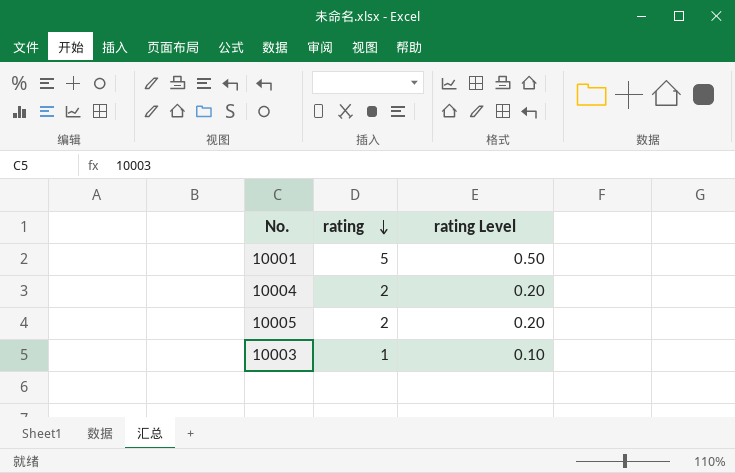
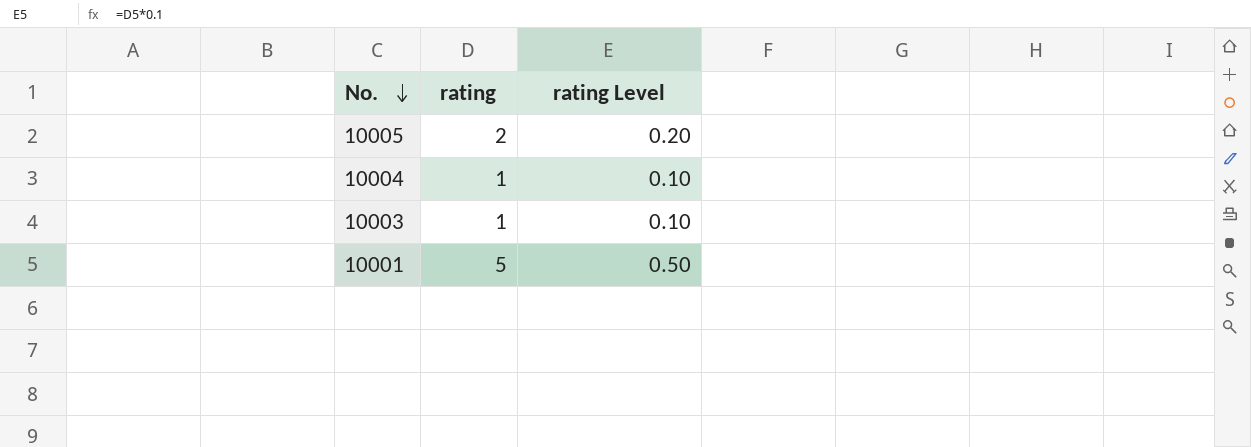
row order: rating descending -> No. descending
10004 | rating: 2 -> 1
10004 | rating Level: 0.20 -> 0.10

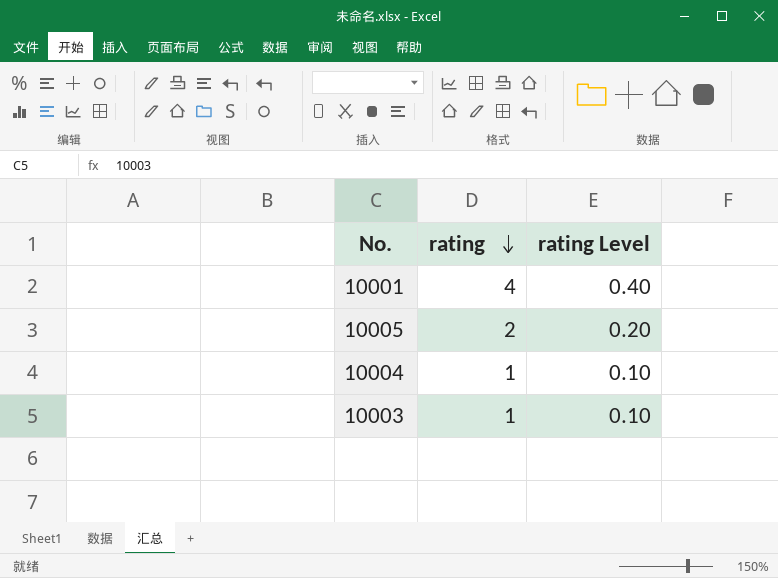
row order: No. descending -> rating descending
10001 | rating: 5 -> 4
10001 | rating Level: 0.50 -> 0.40

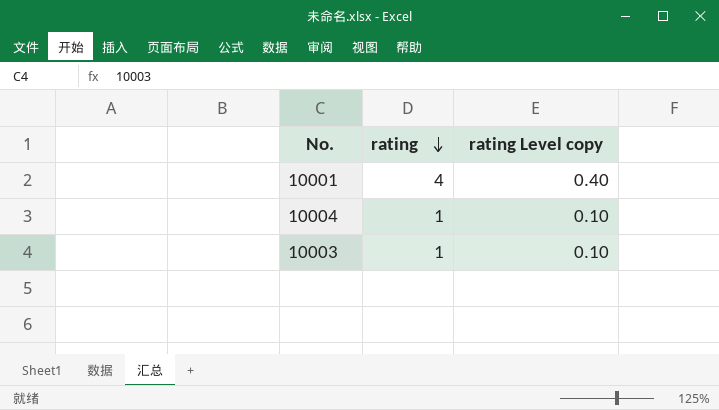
column name: rating Level -> rating Level copy
row 10005: 2 | 0.20 -> none

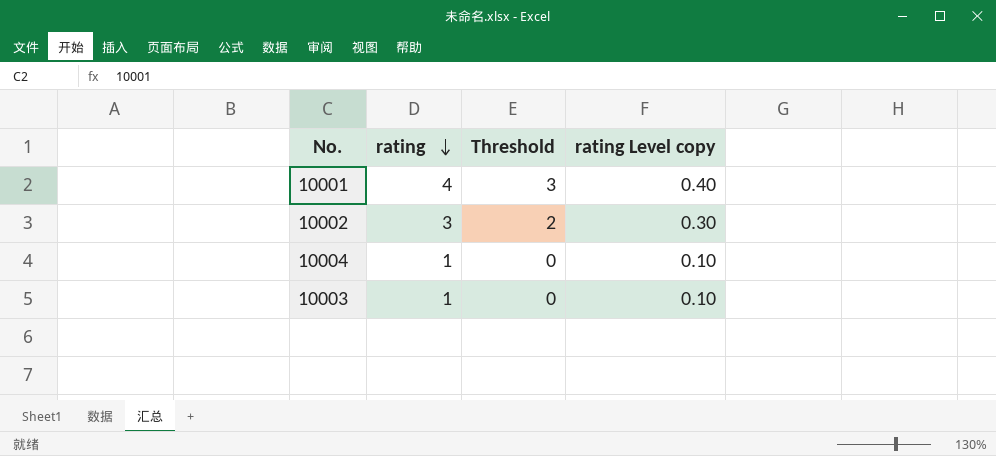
column Threshold | formula: none -> [rating] - 1
row 10002: none -> 3 | 2 | 0.30

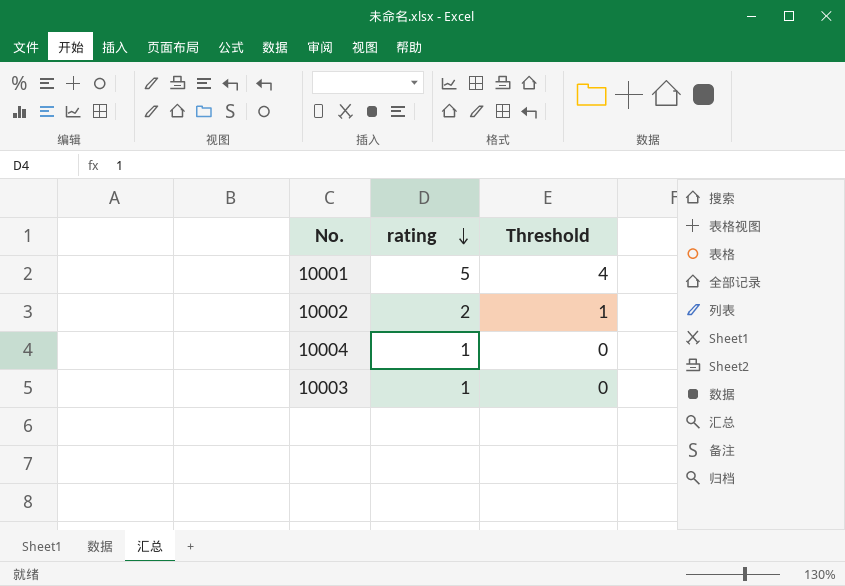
column rating Level copy | formula: [rating] * 0.1 -> none
10001 | rating: 4 -> 5
10001 | Threshold: 3 -> 4
10002 | rating: 3 -> 2
10002 | Threshold: 2 -> 1

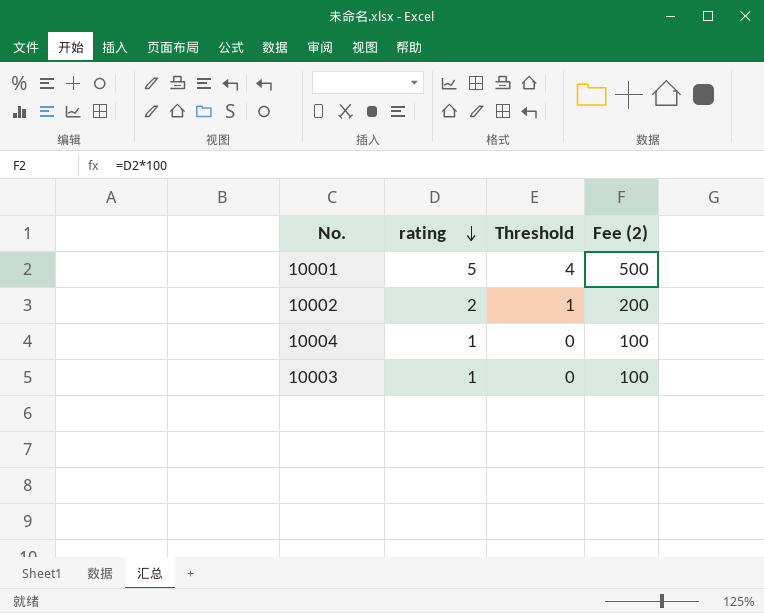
column Fee (2) | formula: none -> [rating] * 100

